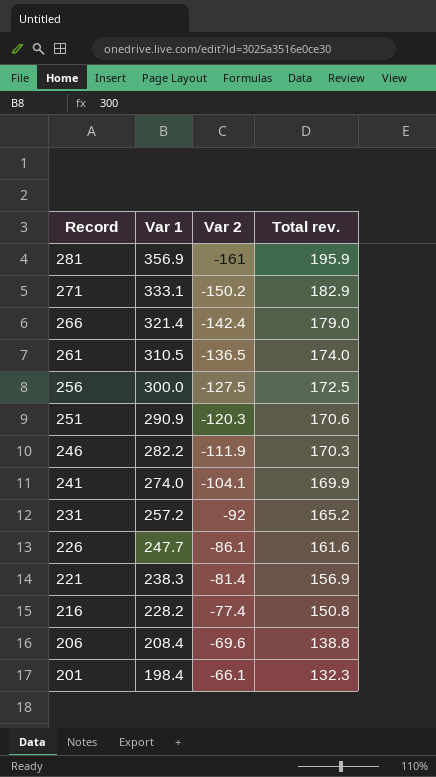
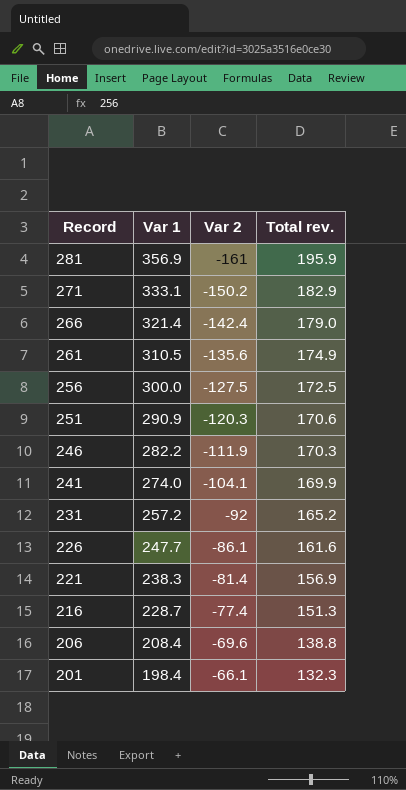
261 | Var 2: -136.5 -> -135.6
261 | Total rev.: 174.0 -> 174.9
216 | Var 1: 228.2 -> 228.7
216 | Total rev.: 150.8 -> 151.3

